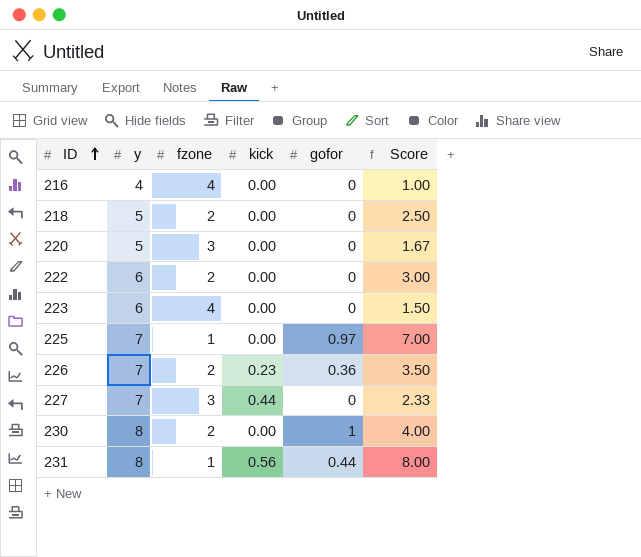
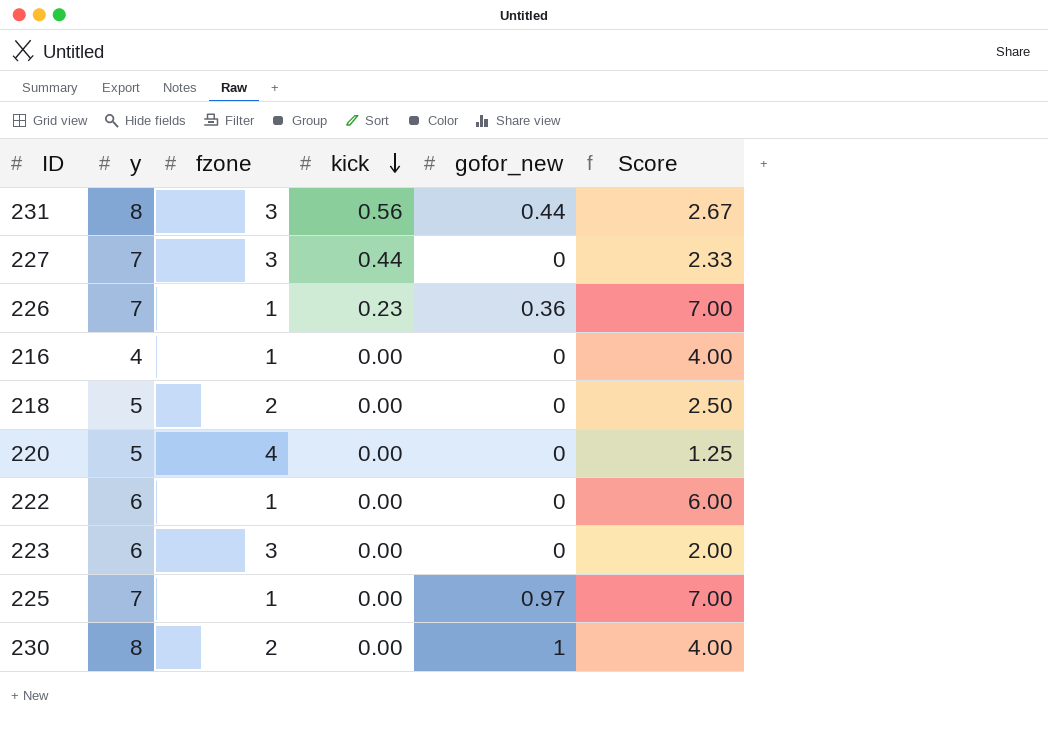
row order: ID ascending -> kick descending
column name: gofor -> gofor_new
231 | fzone: 1 -> 3
231 | Score: 8.00 -> 2.67
226 | fzone: 2 -> 1
226 | Score: 3.50 -> 7.00
216 | fzone: 4 -> 1
216 | Score: 1.00 -> 4.00
220 | fzone: 3 -> 4
220 | Score: 1.67 -> 1.25
222 | fzone: 2 -> 1
222 | Score: 3.00 -> 6.00
223 | fzone: 4 -> 3
223 | Score: 1.50 -> 2.00

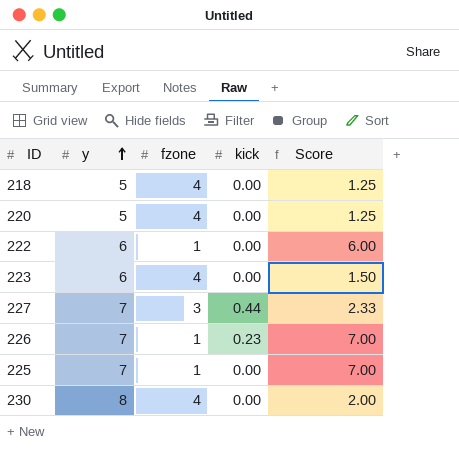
row order: kick descending -> y ascending
column gofor_new | position: 5 -> none
row 231: 8 | 3 | 0.56 | 0.44 | 2.67 -> none
row 216: 4 | 1 | 0.00 | 0 | 4.00 -> none
218 | fzone: 2 -> 4
218 | Score: 2.50 -> 1.25
223 | fzone: 3 -> 4
223 | Score: 2.00 -> 1.50
230 | fzone: 2 -> 4
230 | Score: 4.00 -> 2.00

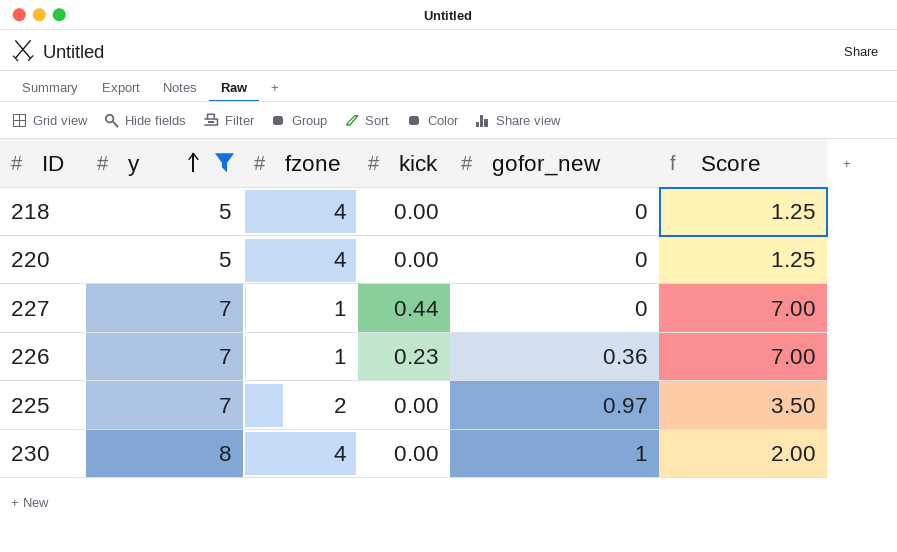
filter: none -> y != 6
column gofor_new | position: none -> 5
227 | fzone: 3 -> 1
227 | Score: 2.33 -> 7.00
225 | fzone: 1 -> 2
225 | Score: 7.00 -> 3.50

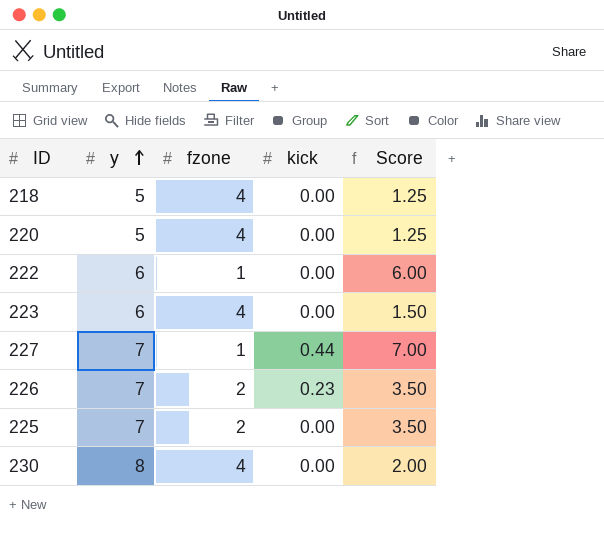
filter: y != 6 -> none
column gofor_new | position: 5 -> none
226 | fzone: 1 -> 2
226 | Score: 7.00 -> 3.50

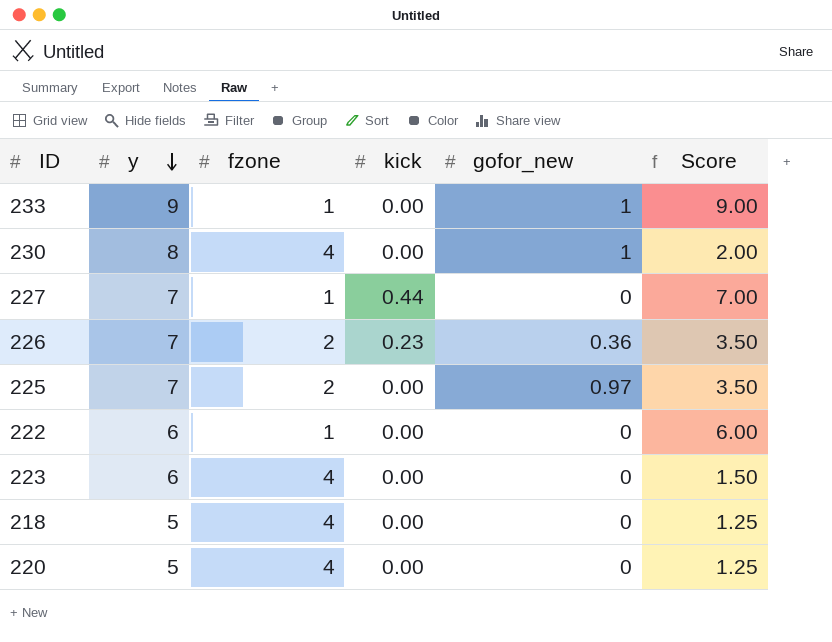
row order: y ascending -> y descending
column gofor_new | position: none -> 5
row 233: none -> 9 | 1 | 0.00 | 1 | 9.00

